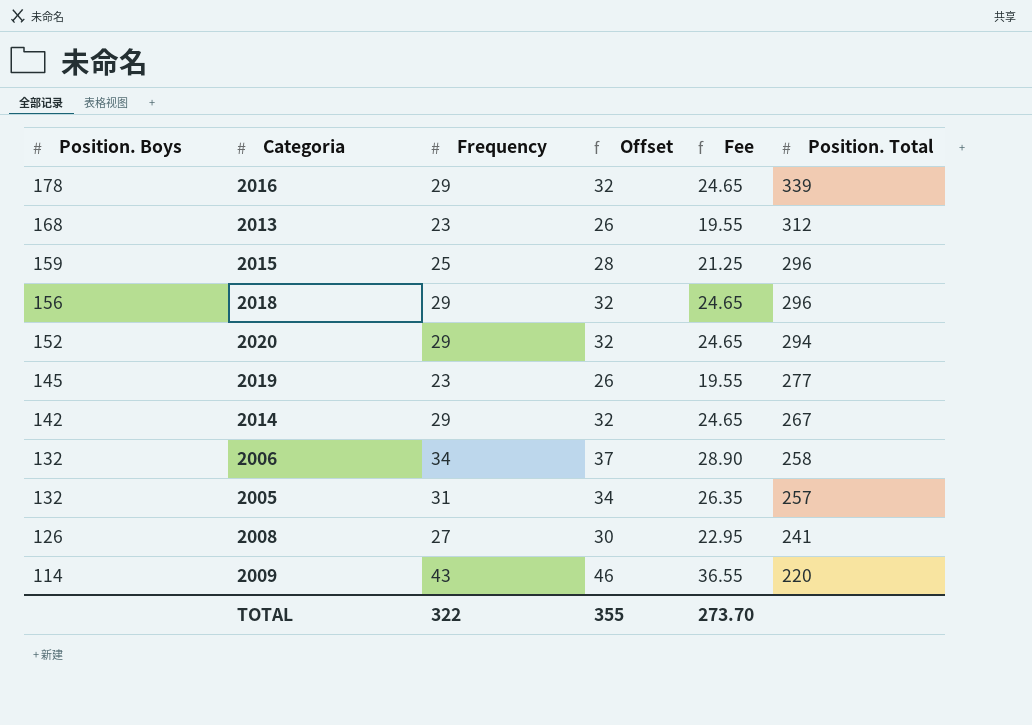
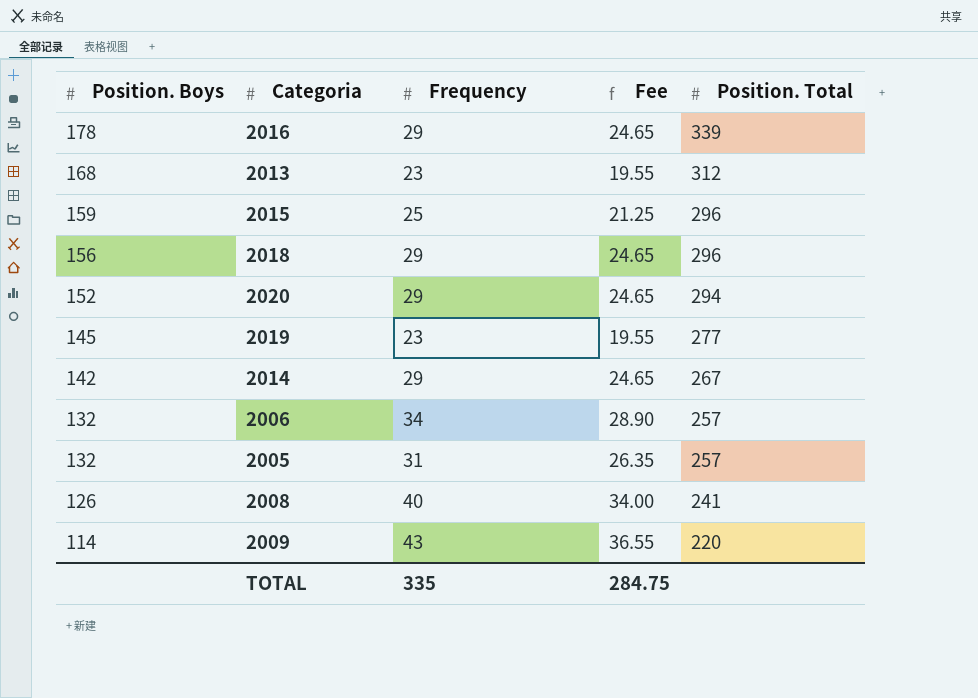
column Offset | formula: [Frequency] + 3 -> none
2006 | Position. Total: 258 -> 257
2008 | Frequency: 27 -> 40
2008 | Fee: 22.95 -> 34.00
TOTAL | Frequency: 322 -> 335
TOTAL | Fee: 273.70 -> 284.75

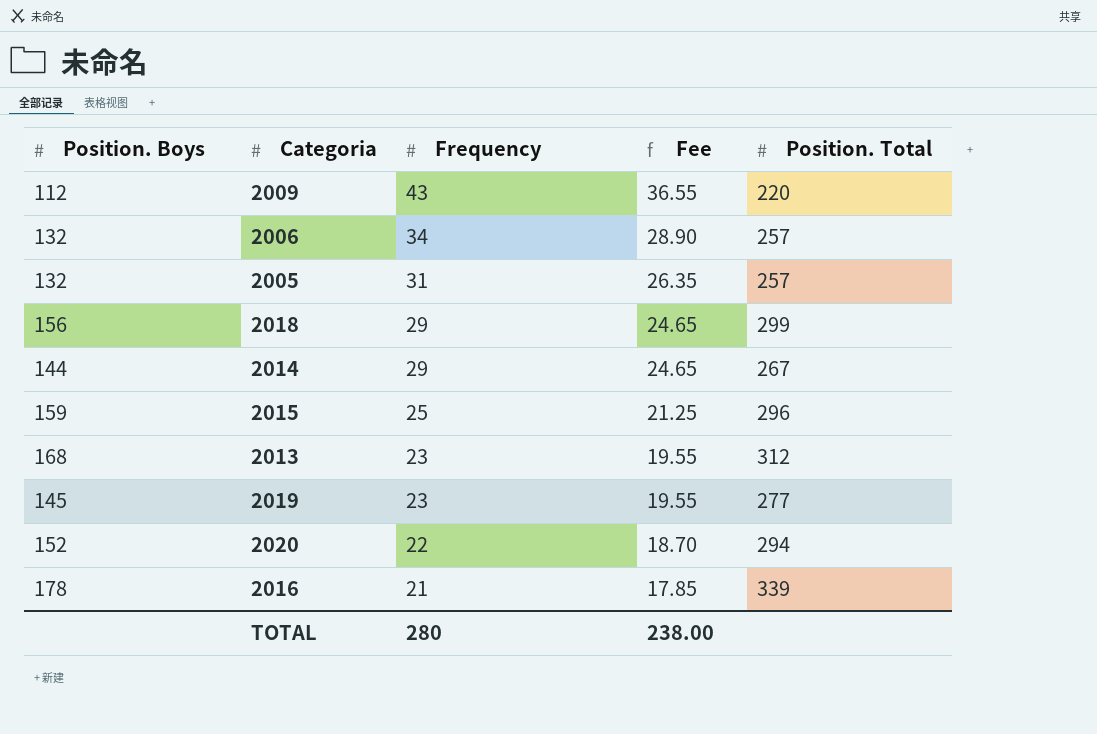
row order: Position. Boys descending -> Frequency descending
row 2008: 126 | 40 | 34.00 | 241 -> none
2009 | Position. Boys: 114 -> 112
2018 | Position. Total: 296 -> 299
2014 | Position. Boys: 142 -> 144
2020 | Frequency: 29 -> 22
2020 | Fee: 24.65 -> 18.70
2016 | Frequency: 29 -> 21
2016 | Fee: 24.65 -> 17.85
TOTAL | Frequency: 335 -> 280
TOTAL | Fee: 284.75 -> 238.00

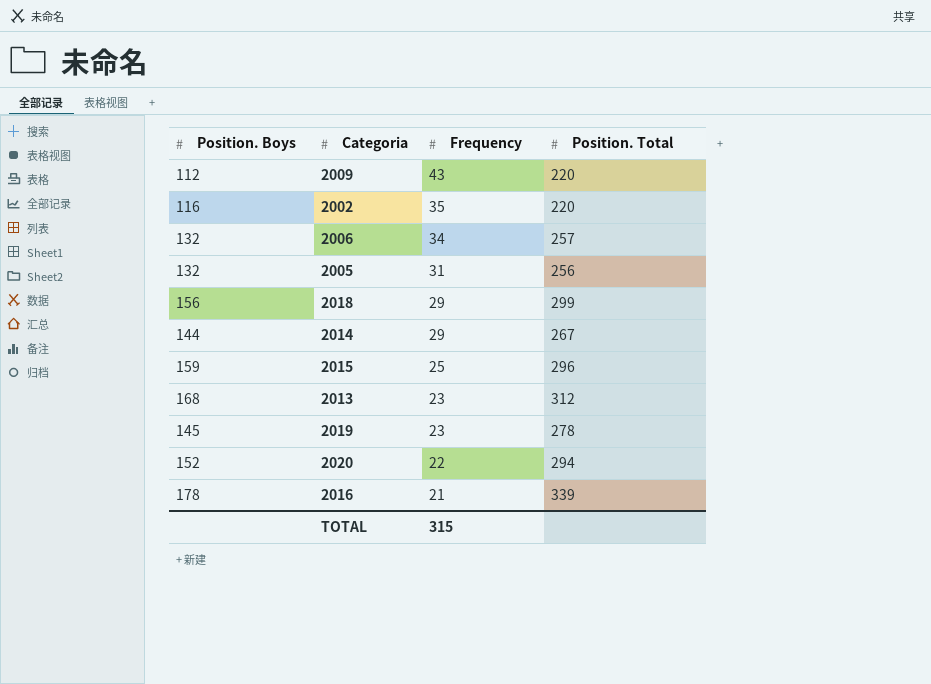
column Fee | formula: [Frequency] * 0.85 -> none
row 2002: none -> 116 | 35 | 220
2005 | Position. Total: 257 -> 256
2019 | Position. Total: 277 -> 278
TOTAL | Frequency: 280 -> 315

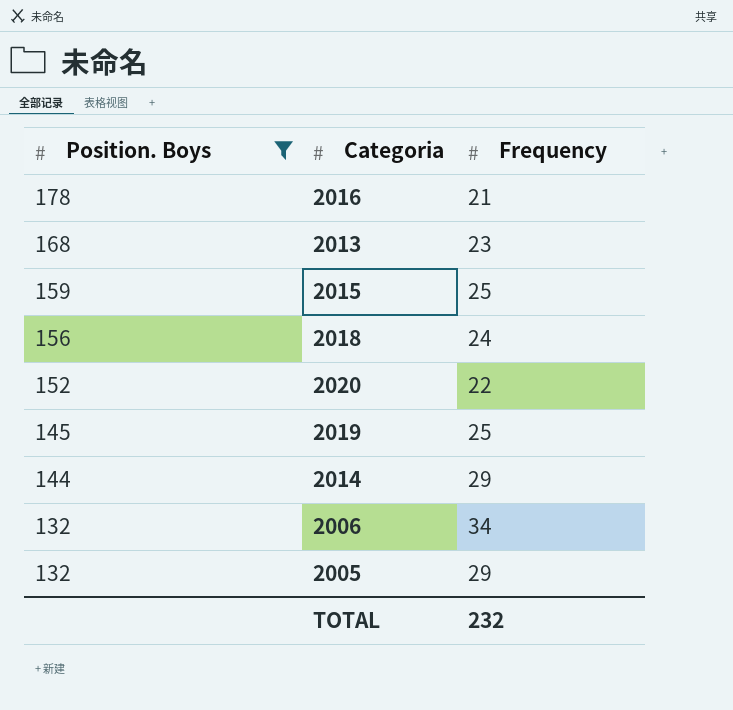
filter: none -> Position. Boys >= 132
row order: Frequency descending -> Position. Boys descending
column Position. Total | position: 4 -> none
2018 | Frequency: 29 -> 24
2019 | Frequency: 23 -> 25
2005 | Frequency: 31 -> 29
TOTAL | Frequency: 315 -> 232

